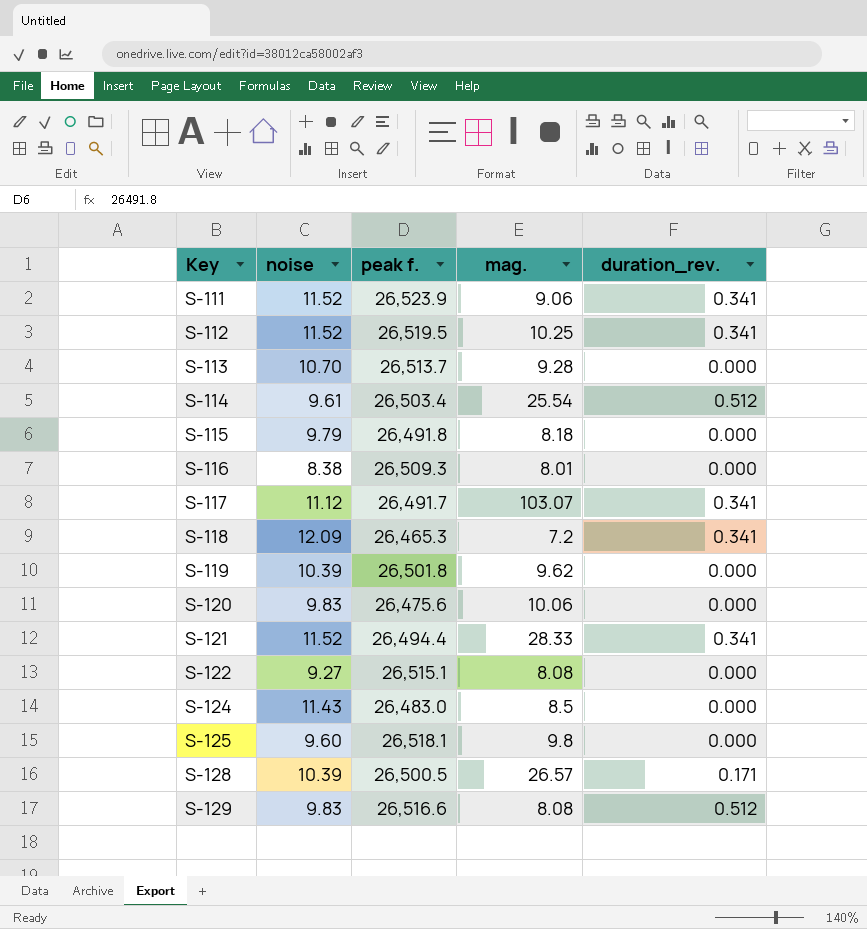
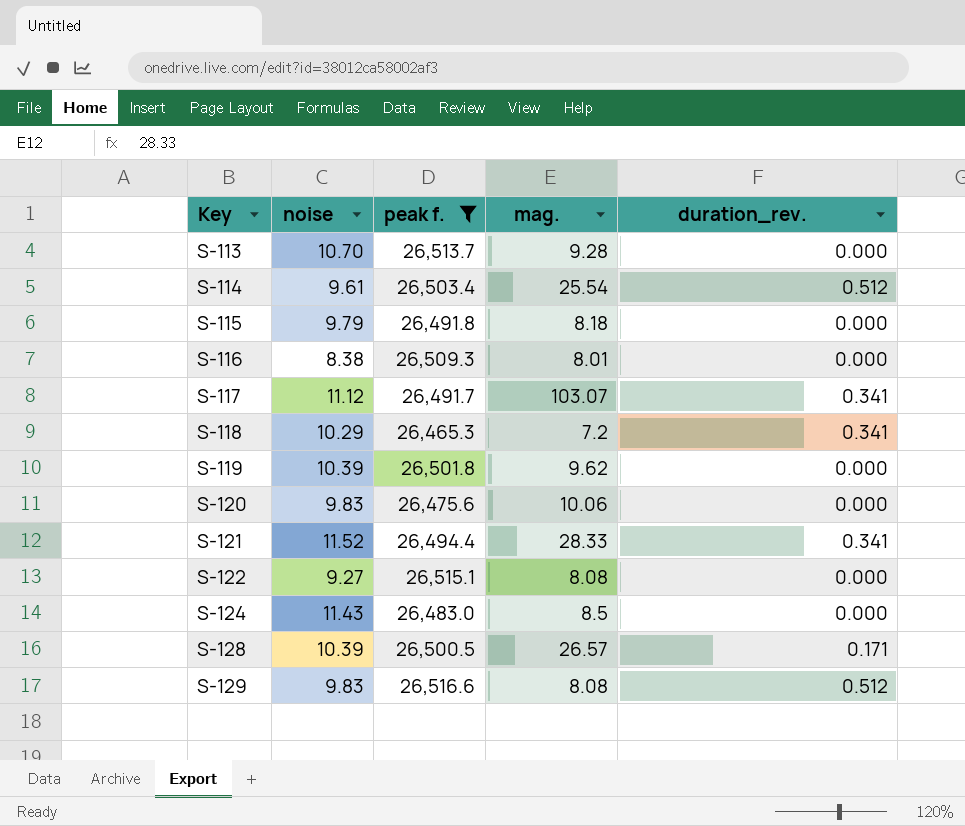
filter: none -> peak f. <= 26,516.6
S-118 | noise: 12.09 -> 10.29

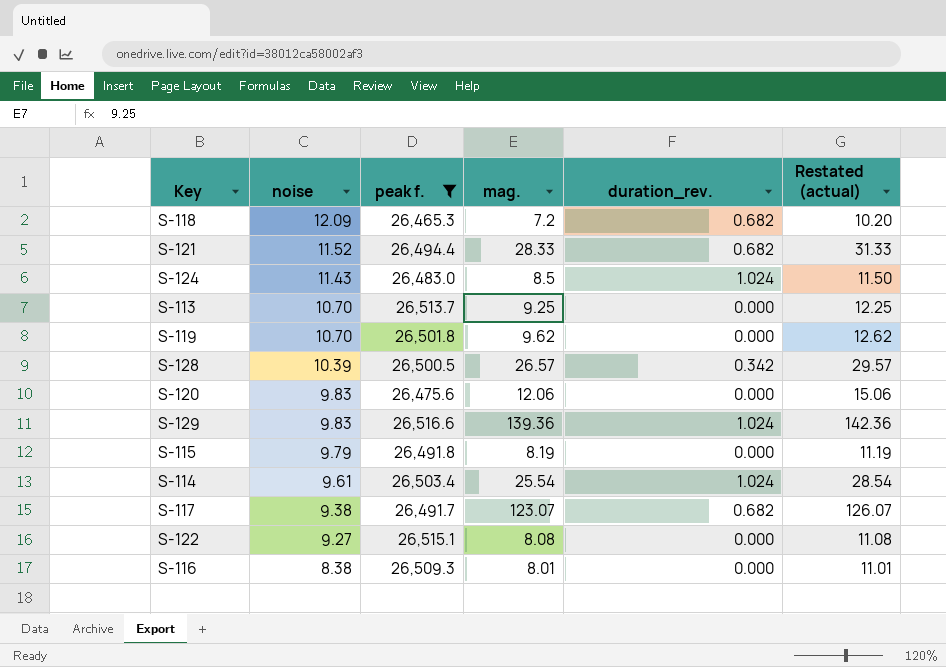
row order: Key ascending -> noise descending
column Restated (actual) | formula: none -> [mag.] + 3
S-118 | noise: 10.29 -> 12.09
S-118 | duration_rev.: 0.341 -> 0.682
S-121 | duration_rev.: 0.341 -> 0.682
S-124 | duration_rev.: 0.000 -> 1.024
S-113 | mag.: 9.28 -> 9.25
S-119 | noise: 10.39 -> 10.70
S-128 | duration_rev.: 0.171 -> 0.342
S-120 | mag.: 10.06 -> 12.06
S-129 | mag.: 8.08 -> 139.36
S-129 | duration_rev.: 0.512 -> 1.024
S-115 | mag.: 8.18 -> 8.19
S-114 | duration_rev.: 0.512 -> 1.024
S-117 | noise: 11.12 -> 9.38
S-117 | mag.: 103.07 -> 123.07
S-117 | duration_rev.: 0.341 -> 0.682

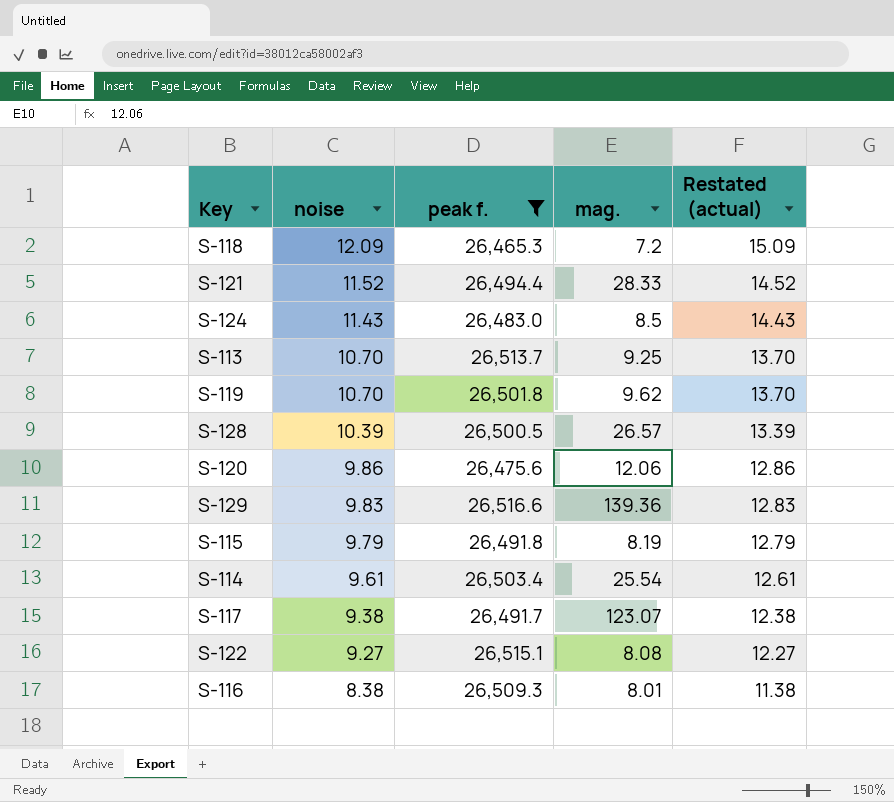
column duration_rev. | position: 5 -> none
column Restated (actual) | formula: [mag.] + 3 -> [noise] + 3
S-120 | noise: 9.83 -> 9.86

